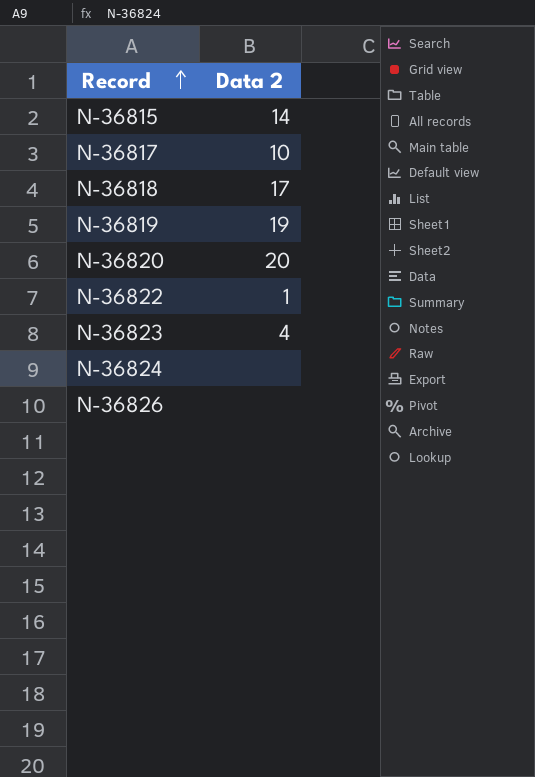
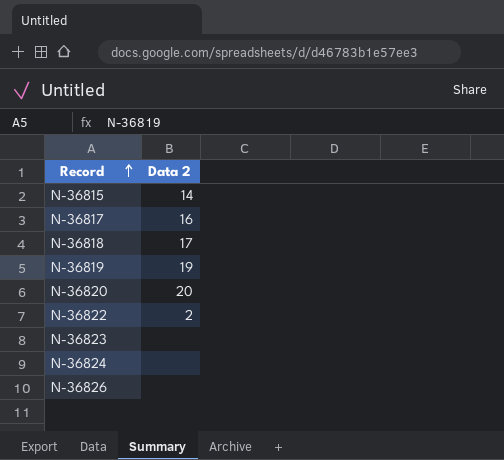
N-36817 | Data 2: 10 -> 16
N-36822 | Data 2: 1 -> 2
N-36823 | Data 2: 4 -> none

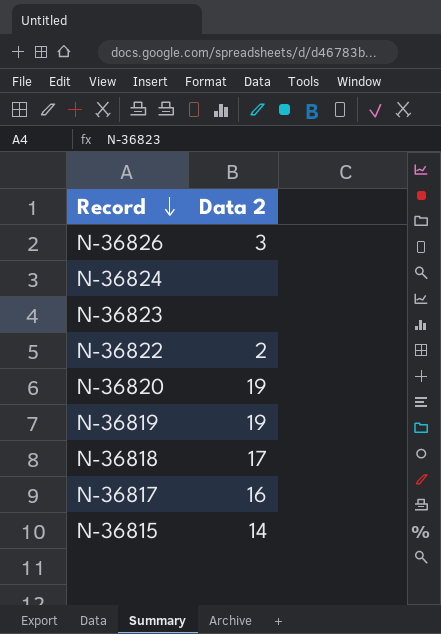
row order: Record ascending -> Record descending
N-36826 | Data 2: none -> 3
N-36820 | Data 2: 20 -> 19

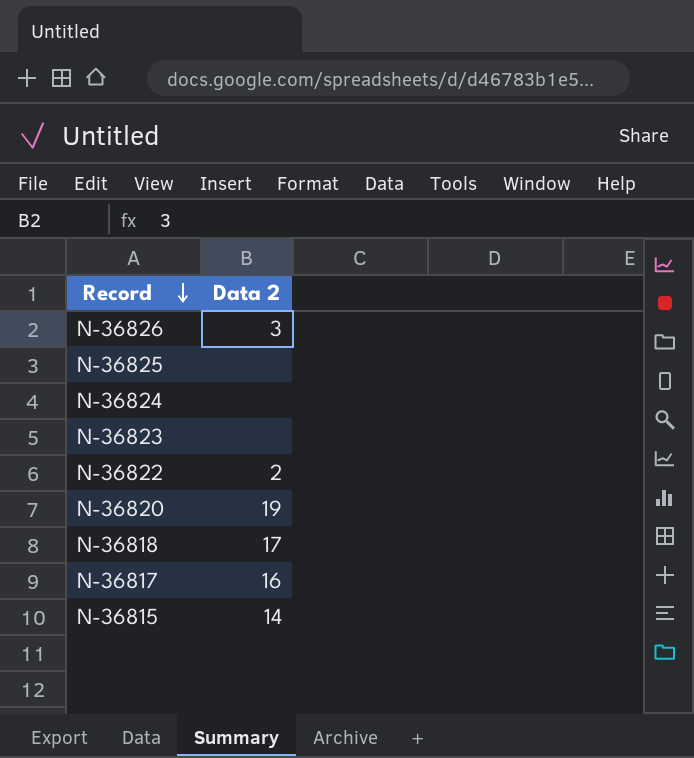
row N-36819: 19 -> none
row N-36825: none -> none

